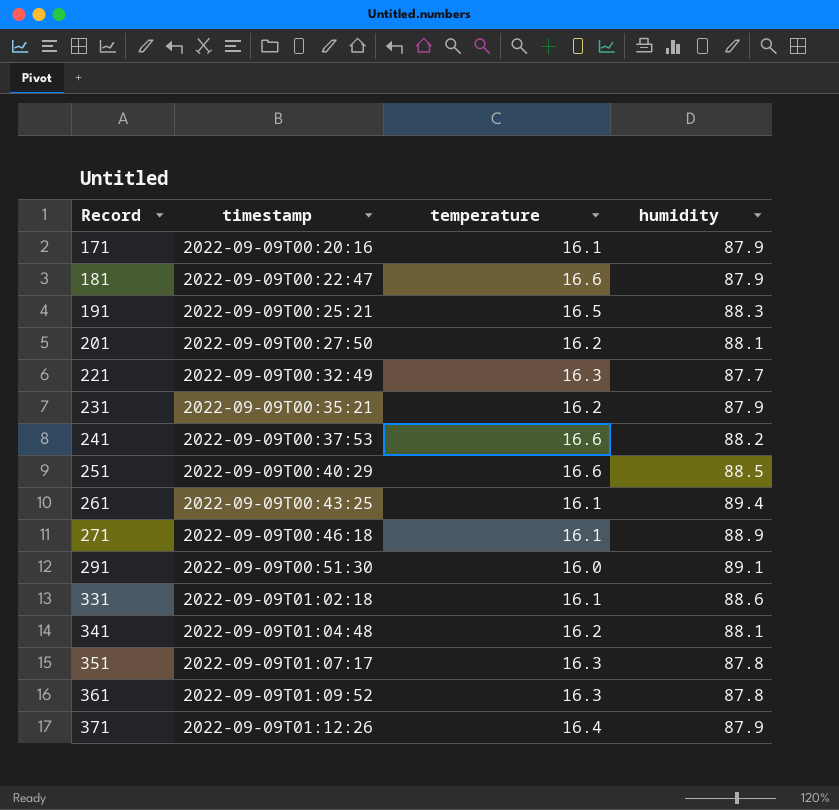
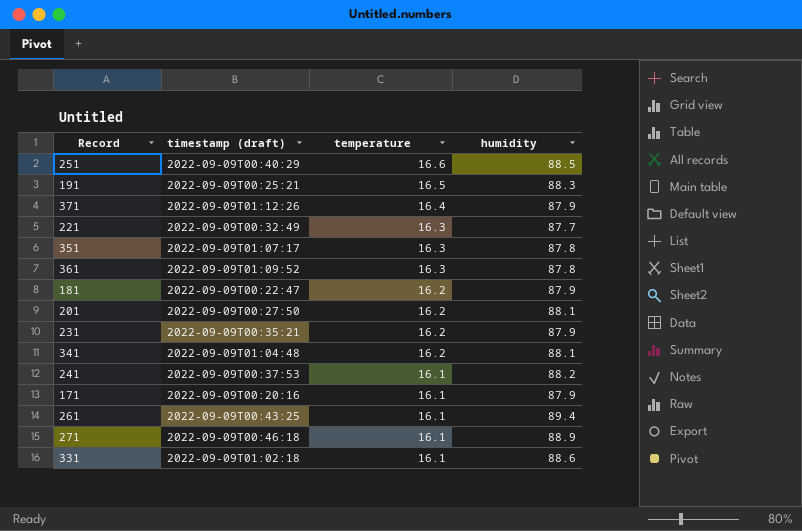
row order: Record ascending -> temperature descending
column name: timestamp -> timestamp (draft)
row 291: 2022-09-09T00:51:30 | 16.0 | 89.1 -> none
181 | temperature: 16.6 -> 16.2
241 | temperature: 16.6 -> 16.1

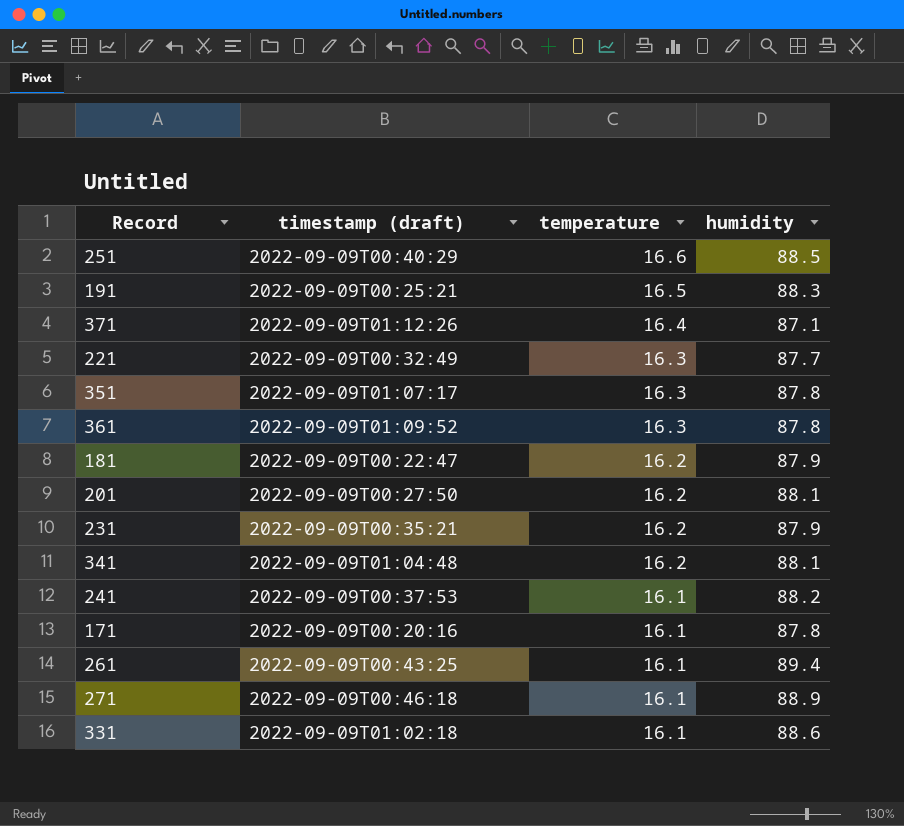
371 | humidity: 87.9 -> 87.1
171 | humidity: 87.9 -> 87.8

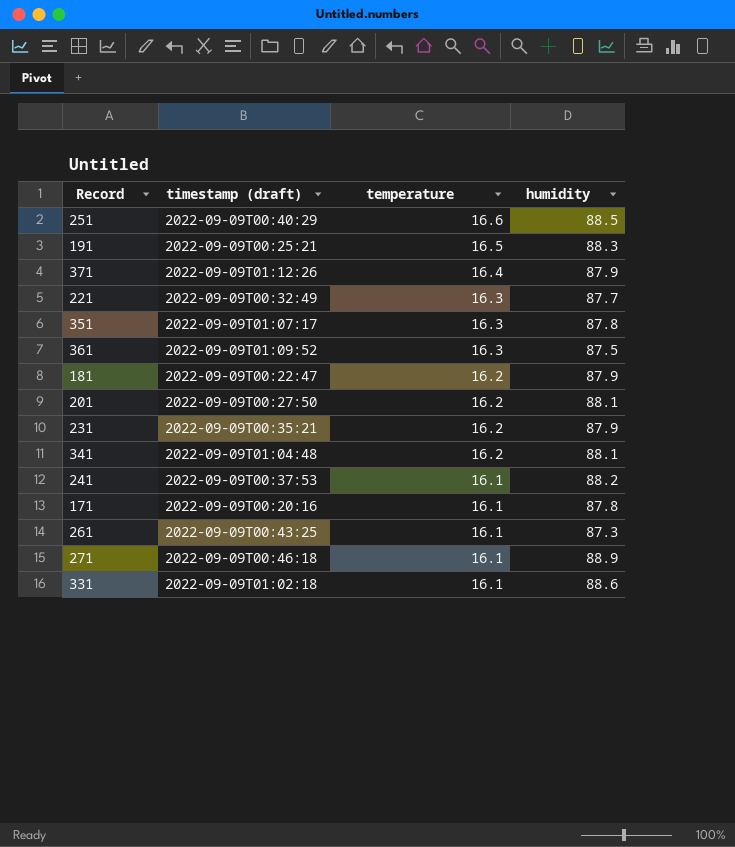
371 | humidity: 87.1 -> 87.9
361 | humidity: 87.8 -> 87.5
261 | humidity: 89.4 -> 87.3

